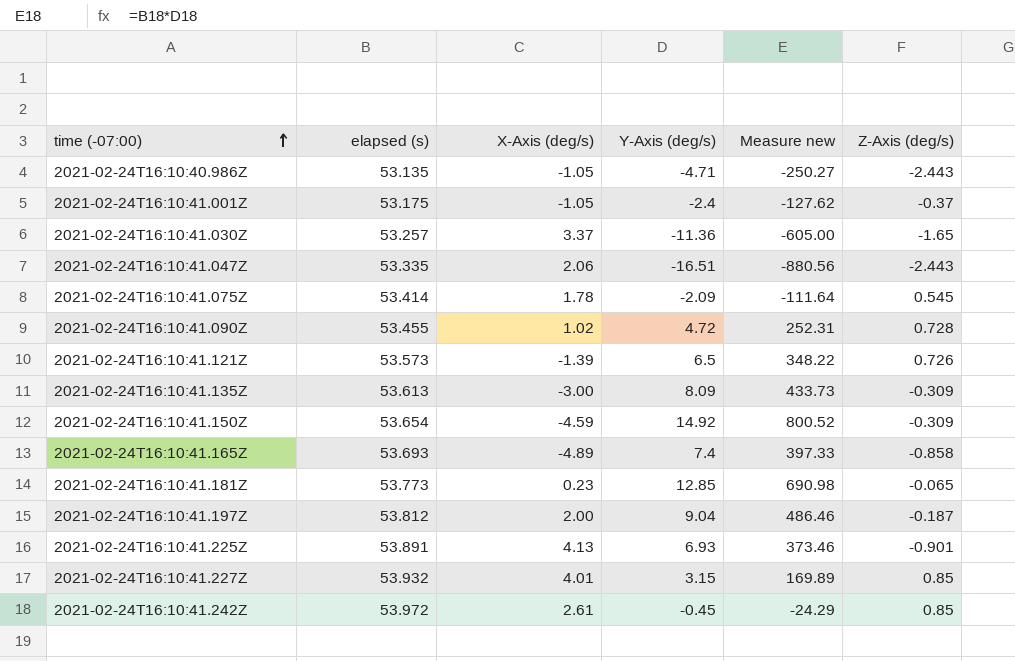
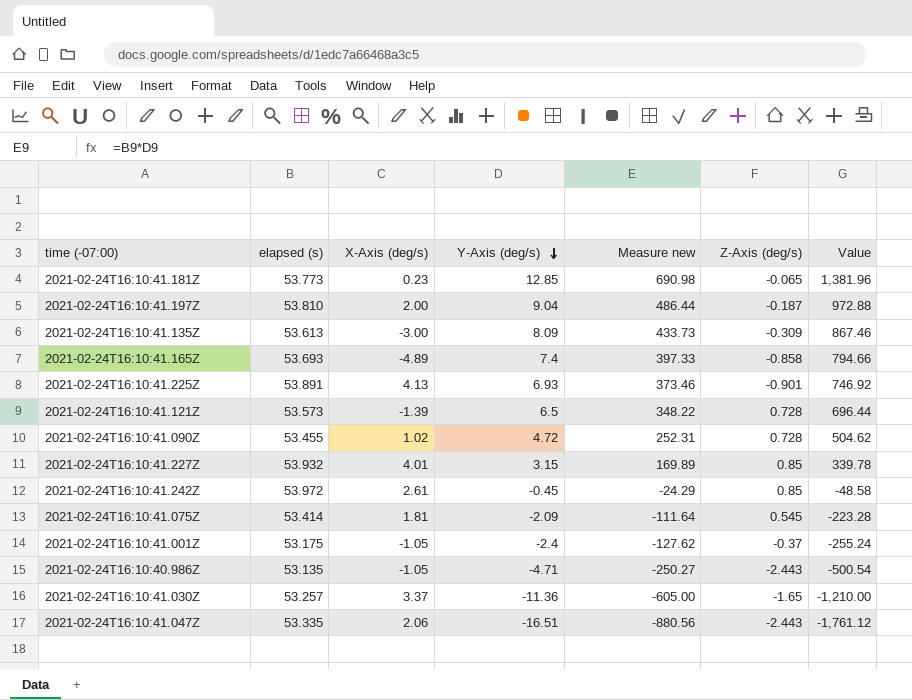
row order: time (-07:00) ascending -> Y-Axis (deg/s) descending
column Value | formula: none -> [Measure new] * 2
row 2021-02-24T16:10:41.150Z: 53.654 | -4.59 | 14.92 | 800.52 | -0.309 -> none
2021-02-24T16:10:41.197Z | elapsed (s): 53.812 -> 53.810
2021-02-24T16:10:41.197Z | Measure new: 486.46 -> 486.44
2021-02-24T16:10:41.121Z | Z-Axis (deg/s): 0.726 -> 0.728
2021-02-24T16:10:41.075Z | X-Axis (deg/s): 1.78 -> 1.81

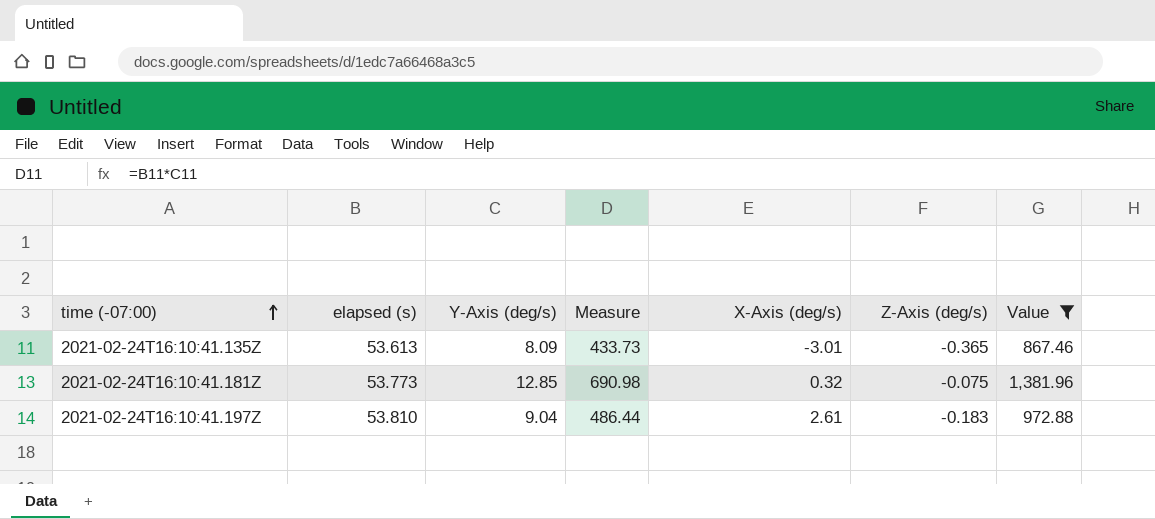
filter: none -> Value >= 867.46
row order: Y-Axis (deg/s) descending -> time (-07:00) ascending
column name: Measure new -> Measure
column X-Axis (deg/s) | position: 3 -> 5
2021-02-24T16:10:41.135Z | X-Axis (deg/s): -3.00 -> -3.01
2021-02-24T16:10:41.135Z | Z-Axis (deg/s): -0.309 -> -0.365
2021-02-24T16:10:41.181Z | X-Axis (deg/s): 0.23 -> 0.32
2021-02-24T16:10:41.181Z | Z-Axis (deg/s): -0.065 -> -0.075
2021-02-24T16:10:41.197Z | X-Axis (deg/s): 2.00 -> 2.61
2021-02-24T16:10:41.197Z | Z-Axis (deg/s): -0.187 -> -0.183

